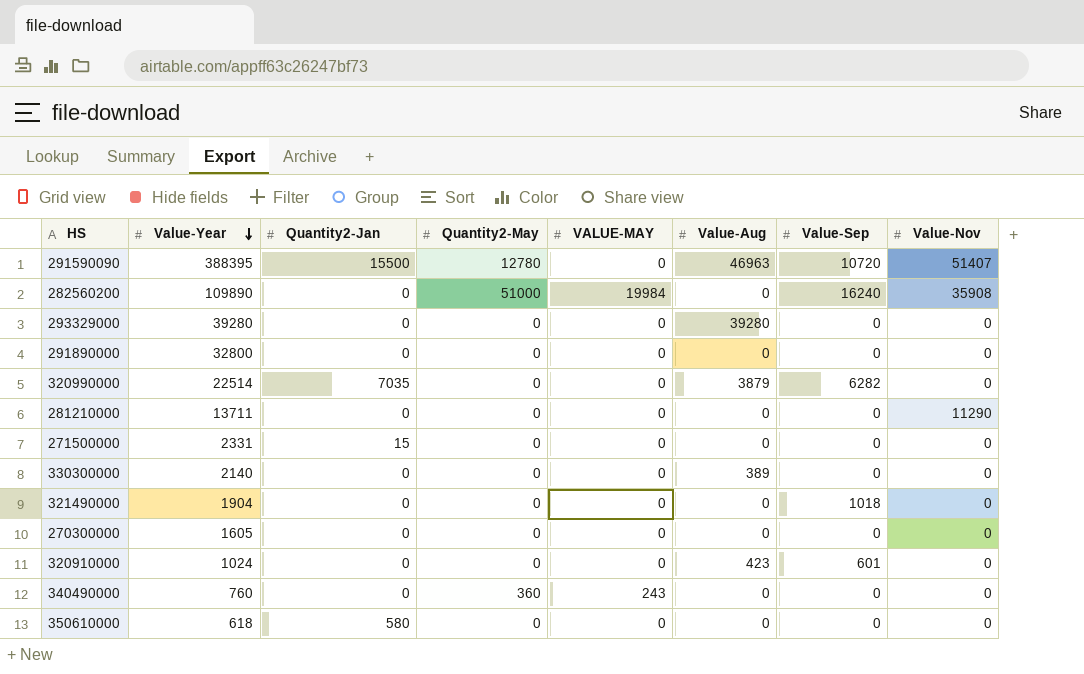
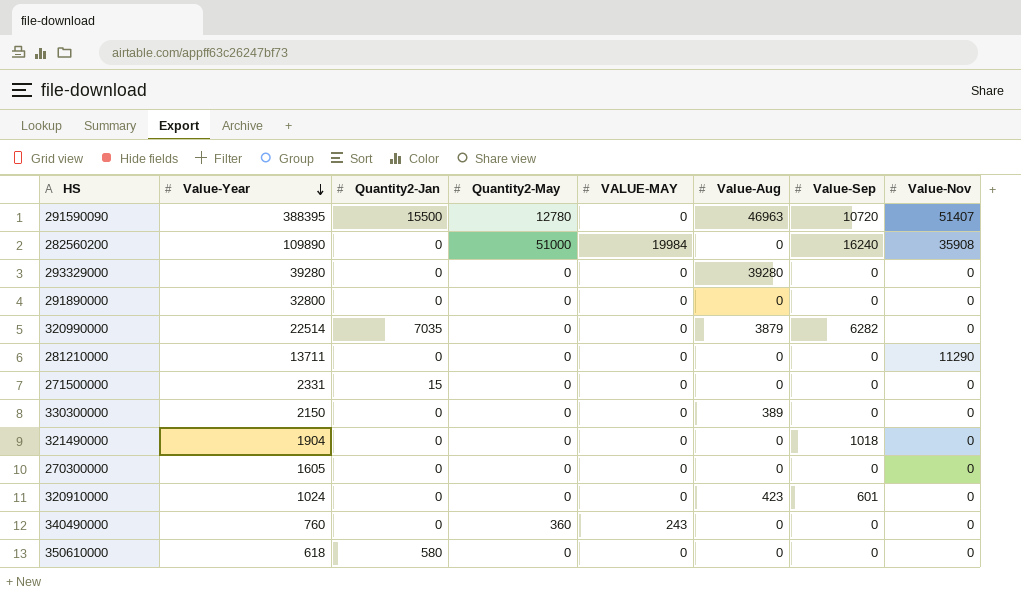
330300000 | Value-Year: 2140 -> 2150

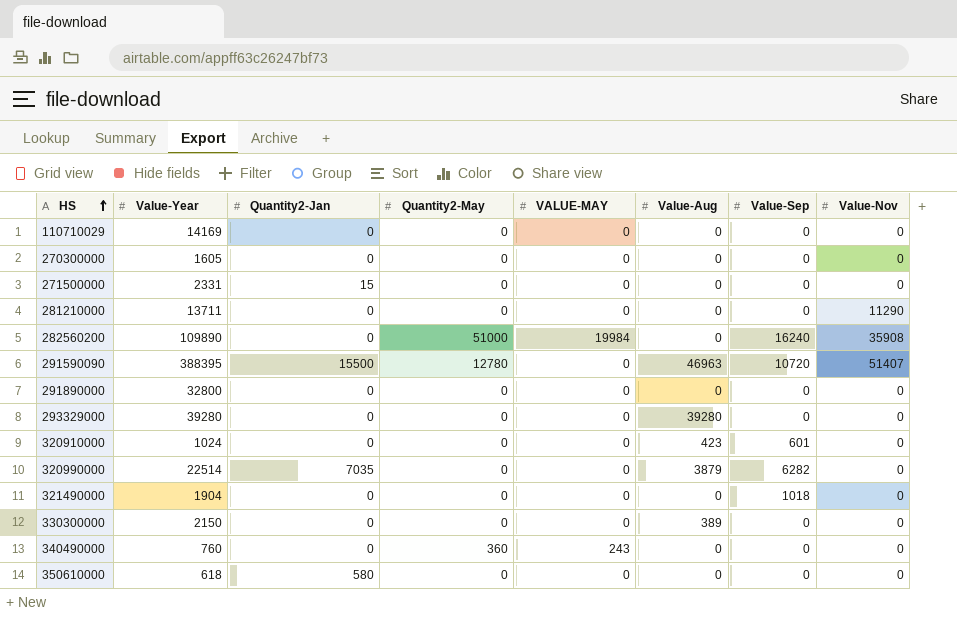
row order: Value-Year descending -> HS ascending
row 110710029: none -> 14169 | 0 | 0 | 0 | 0 | 0 | 0

